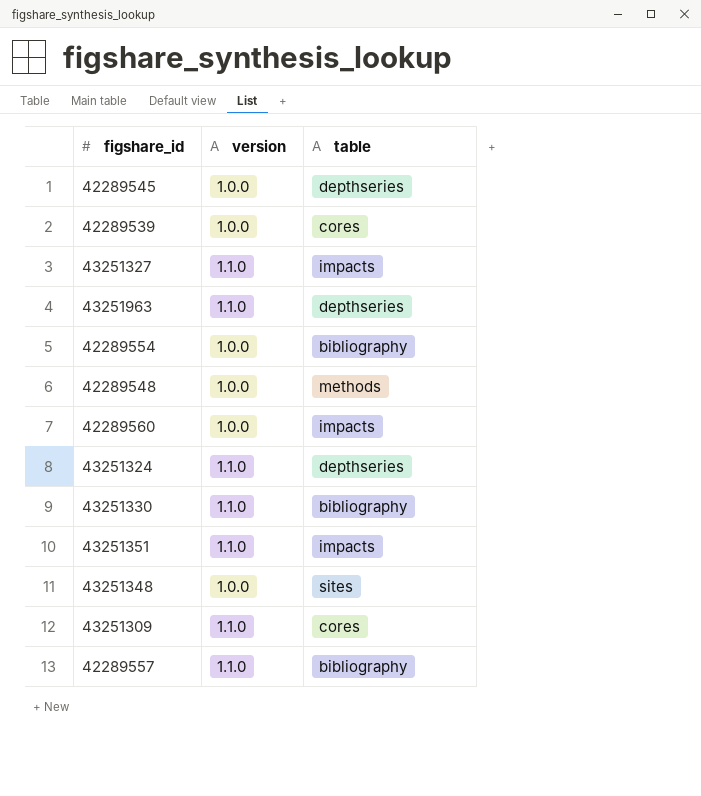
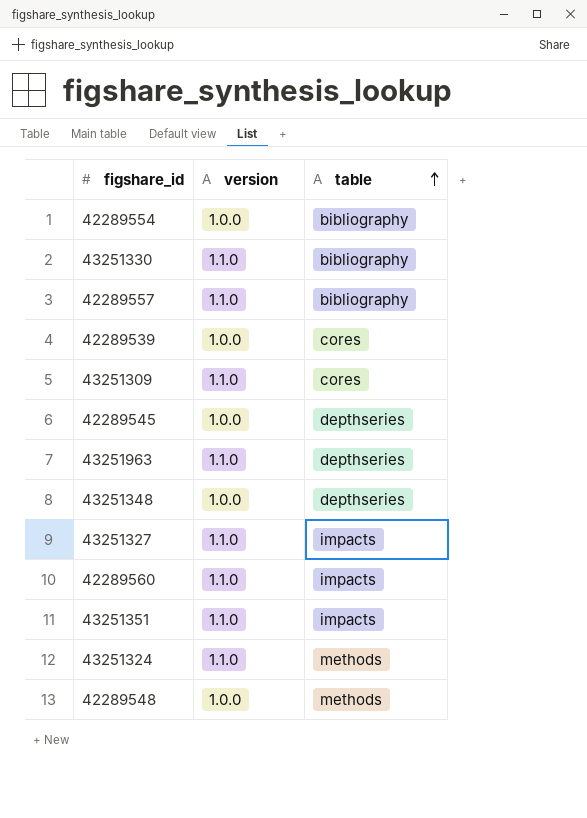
row order: none -> table ascending
43251348 | table: sites -> depthseries
42289560 | version: 1.0.0 -> 1.1.0
43251324 | table: depthseries -> methods

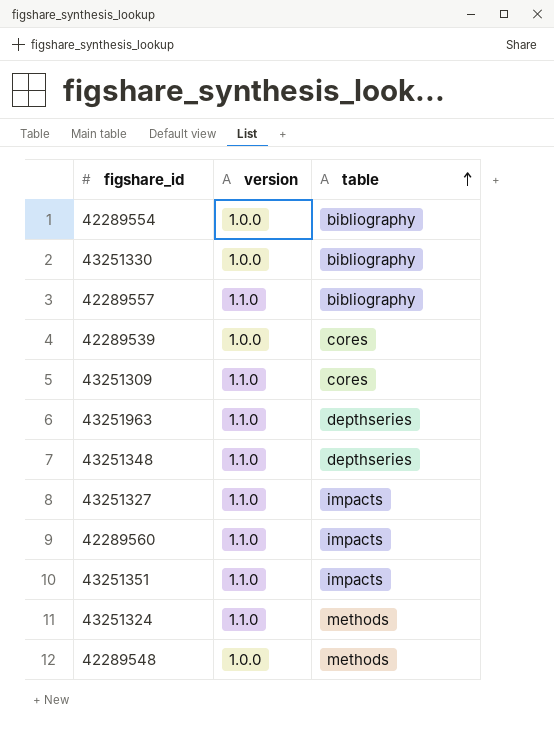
row 42289545: 1.0.0 | depthseries -> none
43251330 | version: 1.1.0 -> 1.0.0
43251348 | version: 1.0.0 -> 1.1.0

